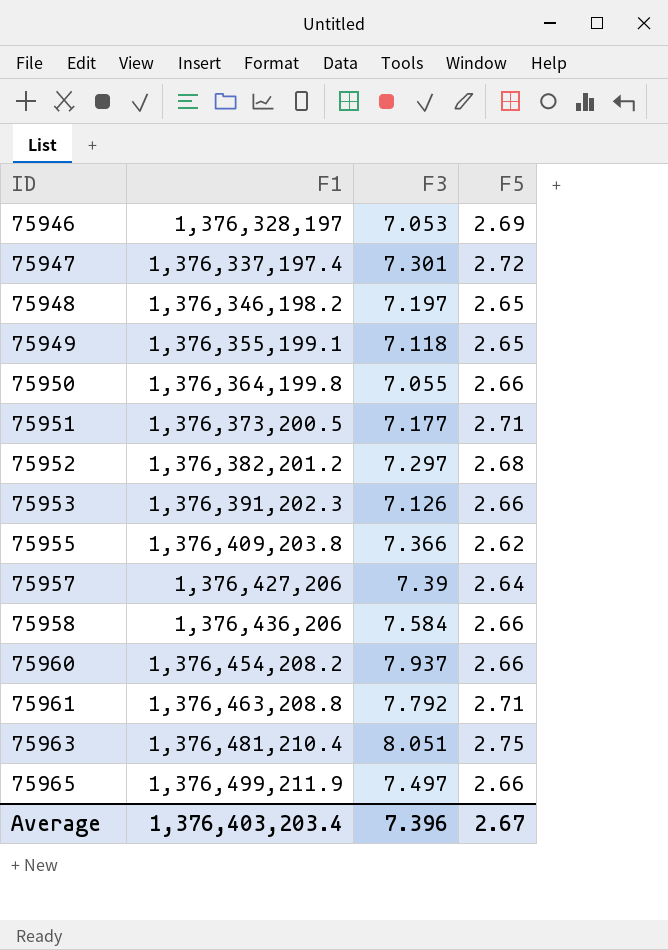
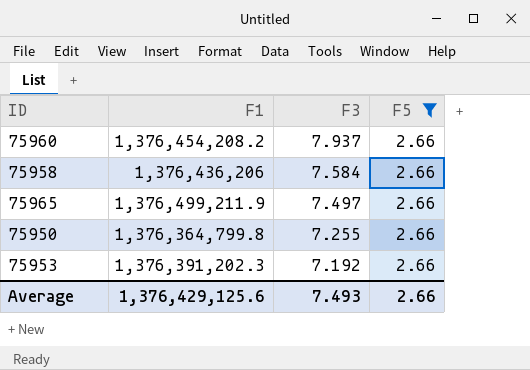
filter: none -> F5 = 2.66
row order: ID ascending -> F3 descending
75950 | F1: 1,376,364,199.8 -> 1,376,364,799.8
75950 | F3: 7.055 -> 7.255
75953 | F3: 7.126 -> 7.192
Average | F1: 1,376,403,203.4 -> 1,376,429,125.6
Average | F3: 7.396 -> 7.493
Average | F5: 2.67 -> 2.66

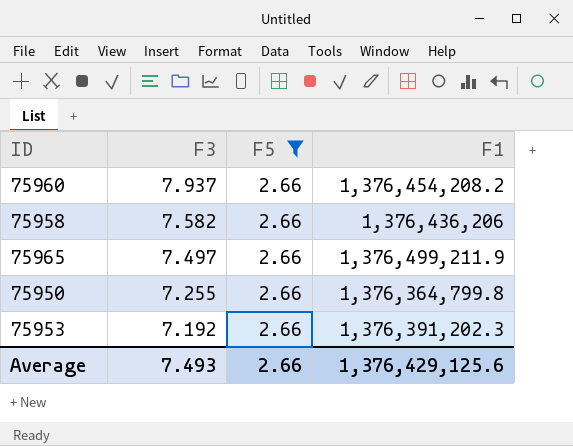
column F1 | position: 2 -> 4
75958 | F3: 7.584 -> 7.582

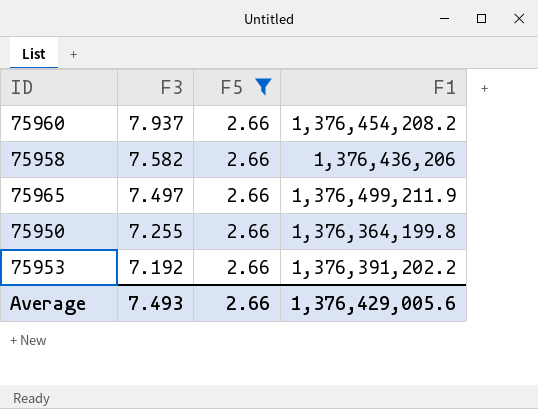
75950 | F1: 1,376,364,799.8 -> 1,376,364,199.8
75953 | F1: 1,376,391,202.3 -> 1,376,391,202.2
Average | F1: 1,376,429,125.6 -> 1,376,429,005.6

